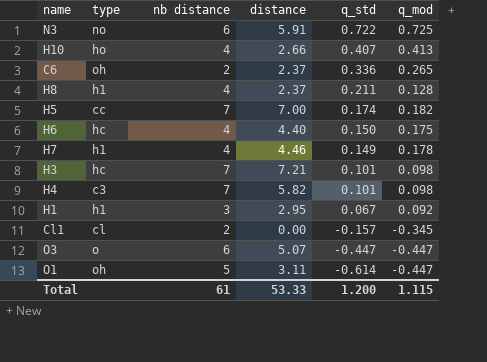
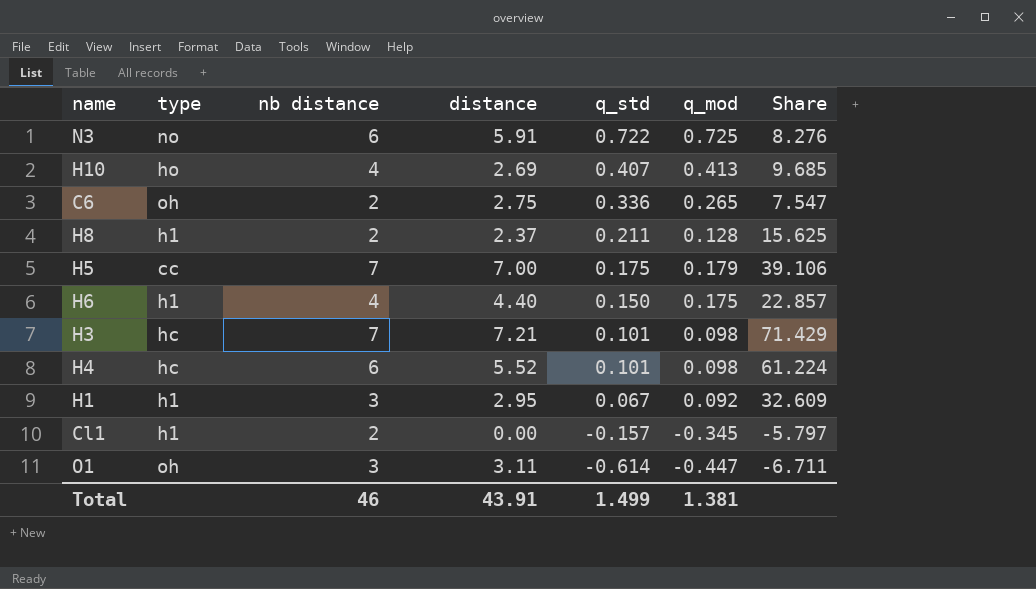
column Share | formula: none -> [nb distance] / [q_mod]
row H7: h1 | 4 | 4.46 | 0.149 | 0.178 -> none
row O3: o | 6 | 5.07 | -0.447 | -0.447 -> none
H10 | distance: 2.66 -> 2.69
C6 | distance: 2.37 -> 2.75
H8 | nb distance: 4 -> 2
H5 | q_std: 0.174 -> 0.175
H5 | q_mod: 0.182 -> 0.179
H6 | type: hc -> h1
H4 | type: c3 -> hc
H4 | nb distance: 7 -> 6
H4 | distance: 5.82 -> 5.52
Cl1 | type: cl -> h1
O1 | nb distance: 5 -> 3
Total | nb distance: 61 -> 46
Total | distance: 53.33 -> 43.91
Total | q_std: 1.200 -> 1.499
Total | q_mod: 1.115 -> 1.381

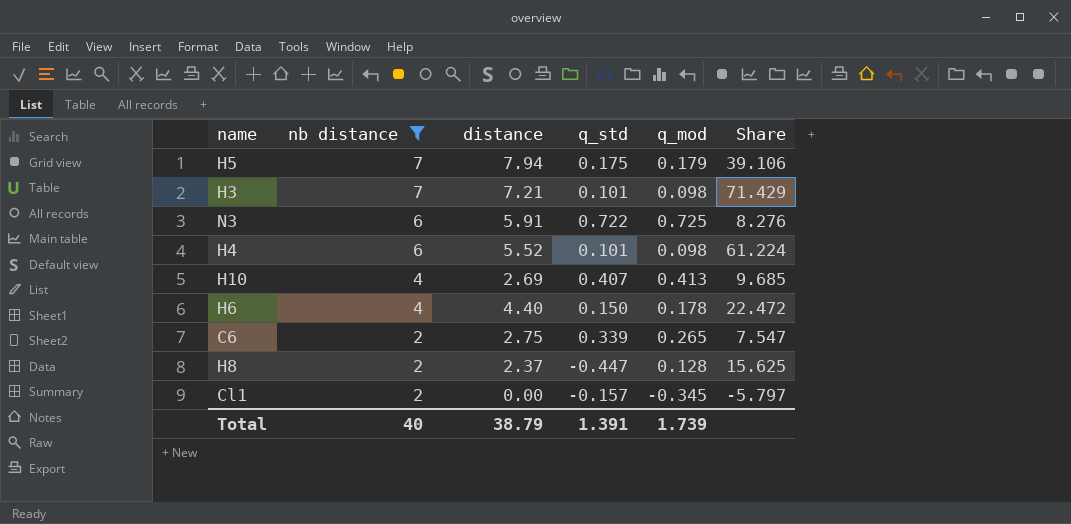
filter: none -> nb distance != 3
row order: q_std descending -> nb distance descending
column type | position: 2 -> none
H5 | distance: 7.00 -> 7.94
H6 | q_mod: 0.175 -> 0.178
H6 | Share: 22.857 -> 22.472
C6 | q_std: 0.336 -> 0.339
H8 | q_std: 0.211 -> -0.447
Total | nb distance: 46 -> 40
Total | distance: 43.91 -> 38.79
Total | q_std: 1.499 -> 1.391
Total | q_mod: 1.381 -> 1.739

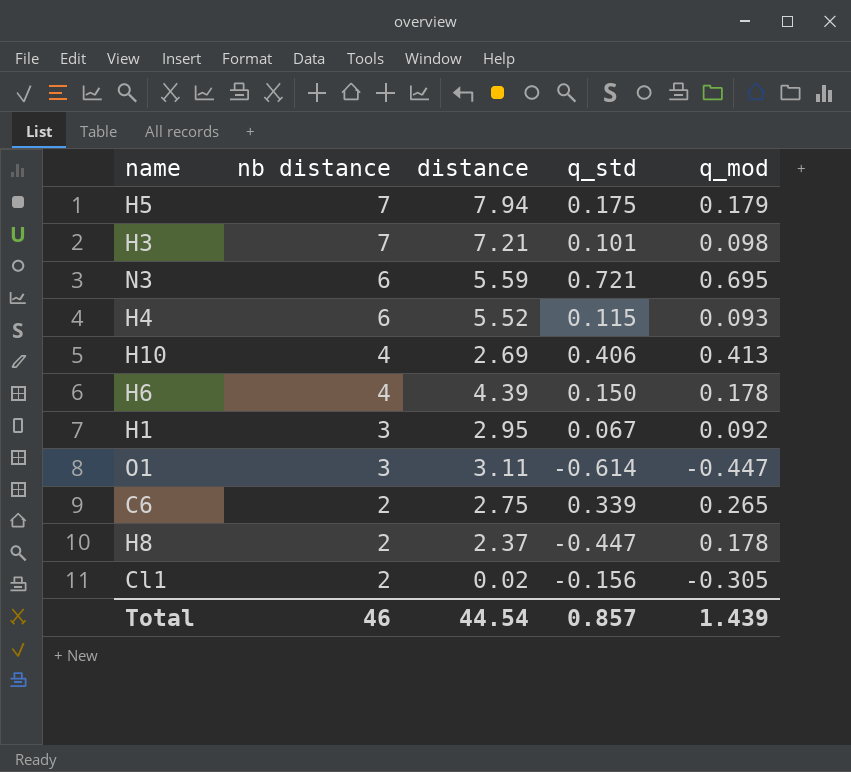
filter: nb distance != 3 -> none
column Share | formula: [nb distance] / [q_mod] -> none
N3 | distance: 5.91 -> 5.59
N3 | q_std: 0.722 -> 0.721
N3 | q_mod: 0.725 -> 0.695
H4 | q_std: 0.101 -> 0.115
H4 | q_mod: 0.098 -> 0.093
H10 | q_std: 0.407 -> 0.406
H6 | distance: 4.40 -> 4.39
H8 | q_mod: 0.128 -> 0.178
Cl1 | distance: 0.00 -> 0.02
Cl1 | q_std: -0.157 -> -0.156
Cl1 | q_mod: -0.345 -> -0.305
Total | nb distance: 40 -> 46
Total | distance: 38.79 -> 44.54
Total | q_std: 1.391 -> 0.857
Total | q_mod: 1.739 -> 1.439

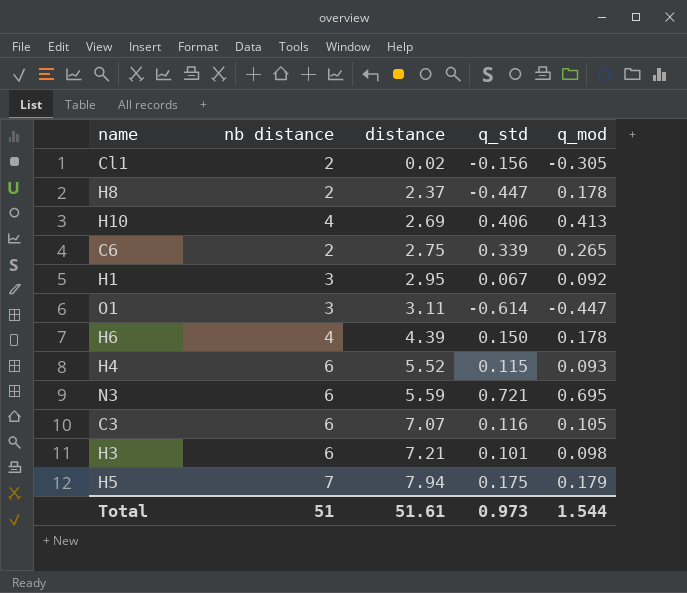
row order: nb distance descending -> distance ascending
row C3: none -> 6 | 7.07 | 0.116 | 0.105
H3 | nb distance: 7 -> 6
Total | nb distance: 46 -> 51
Total | distance: 44.54 -> 51.61
Total | q_std: 0.857 -> 0.973
Total | q_mod: 1.439 -> 1.544

